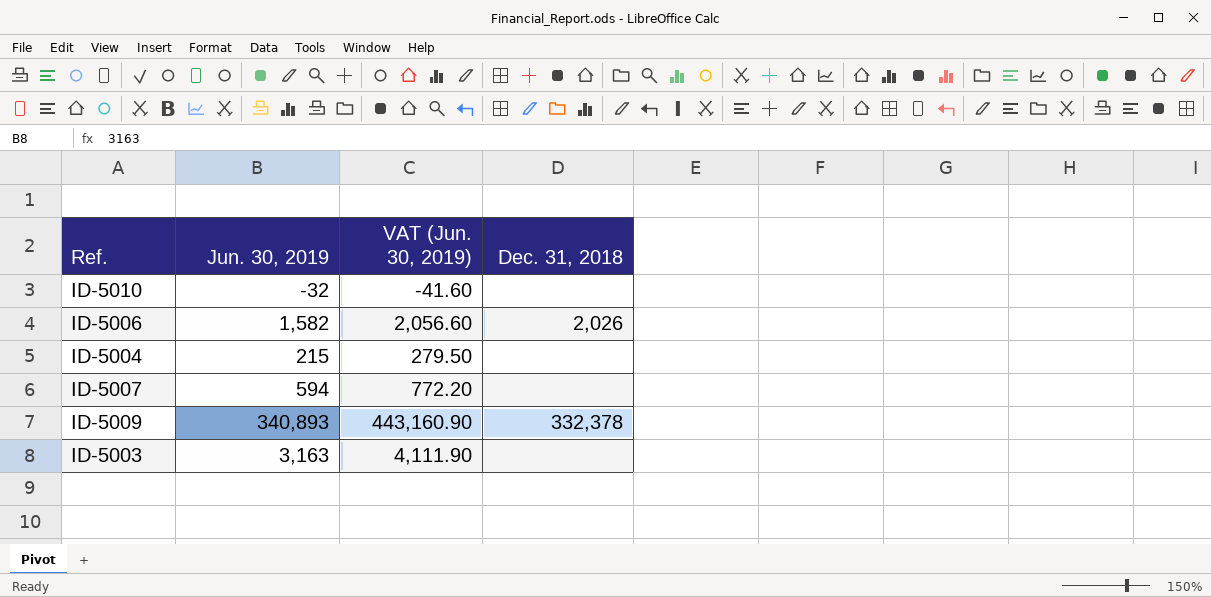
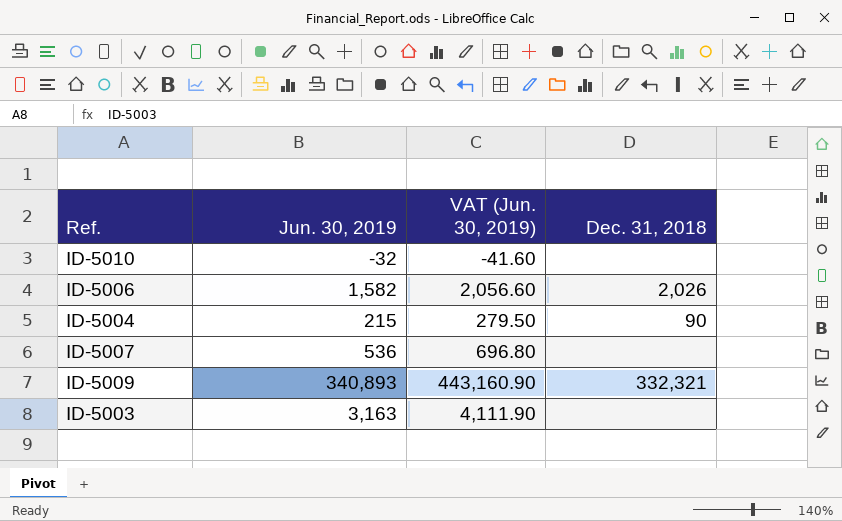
ID-5004 | Dec. 31, 2018: none -> 90
ID-5007 | Jun. 30, 2019: 594 -> 536
ID-5007 | VAT (Jun. 30, 2019): 772.20 -> 696.80
ID-5009 | Dec. 31, 2018: 332,378 -> 332,321

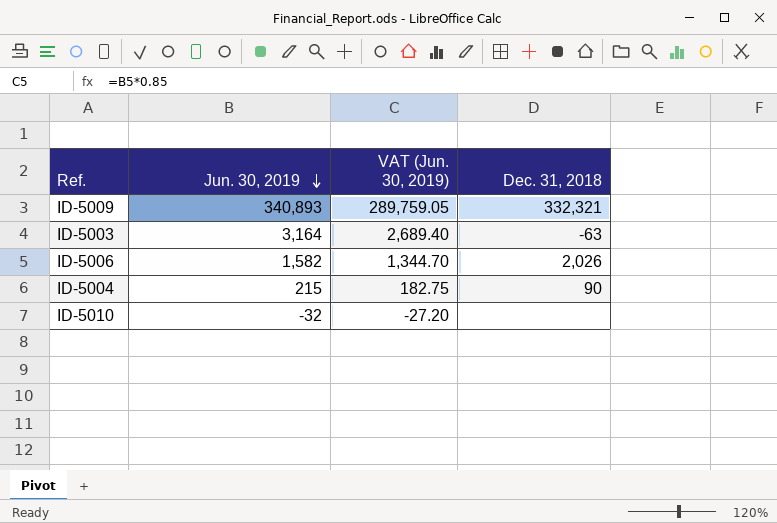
row order: none -> Jun. 30, 2019 descending
column VAT (Jun. 30, 2019) | formula: [Jun. 30, 2019] * 1.3 -> [Jun. 30, 2019] * 0.85
row ID-5007: 536 | 696.80 | none -> none
ID-5003 | Jun. 30, 2019: 3,163 -> 3,164
ID-5003 | Dec. 31, 2018: none -> -63

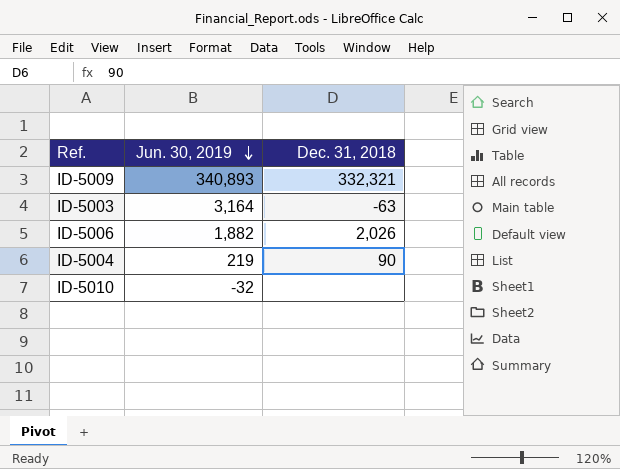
column VAT (Jun. 30, 2019) | formula: [Jun. 30, 2019] * 0.85 -> none
ID-5006 | Jun. 30, 2019: 1,582 -> 1,882
ID-5004 | Jun. 30, 2019: 215 -> 219

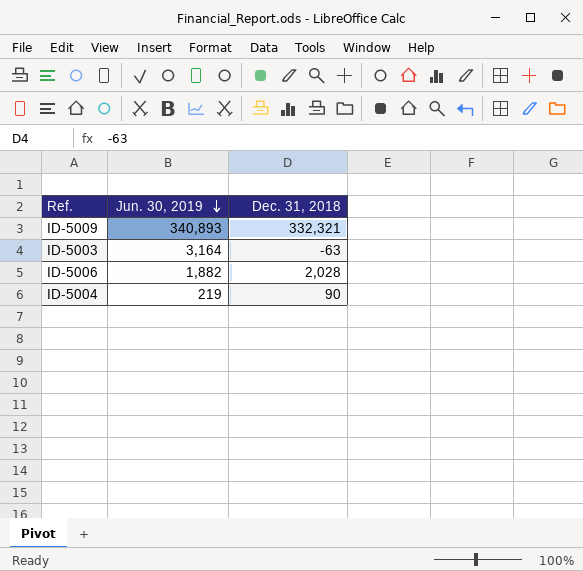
row ID-5010: -32 | none -> none
ID-5006 | Dec. 31, 2018: 2,026 -> 2,028

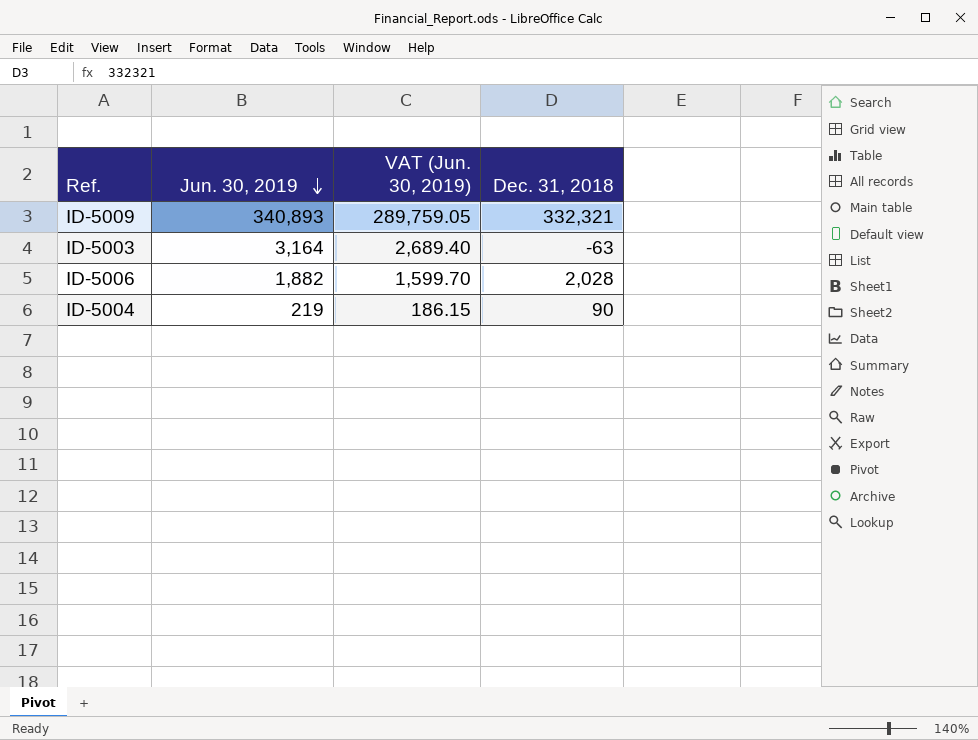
column VAT (Jun. 30, 2019) | formula: none -> [Jun. 30, 2019] * 0.85

